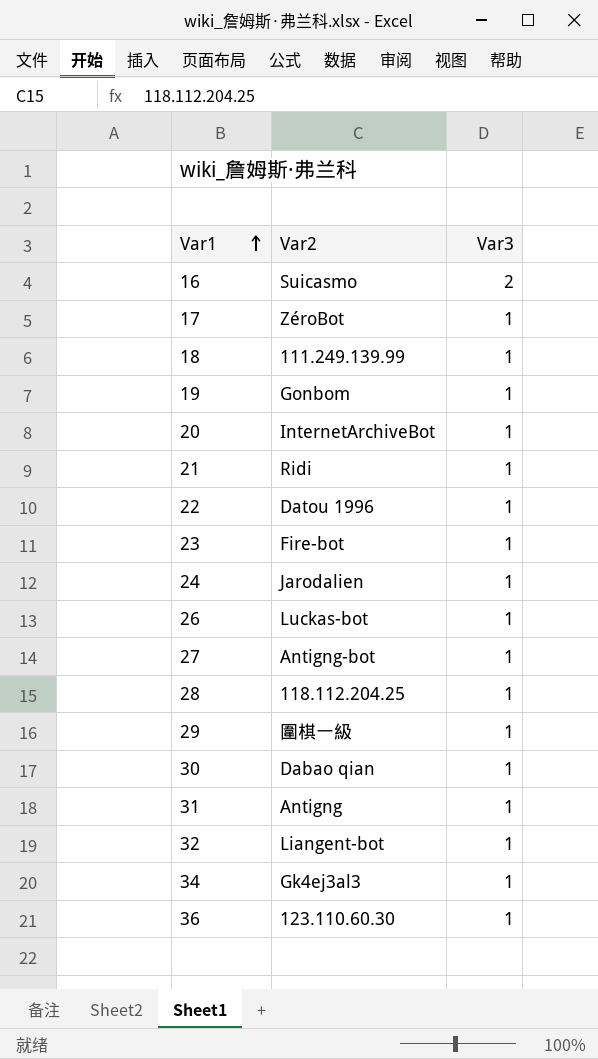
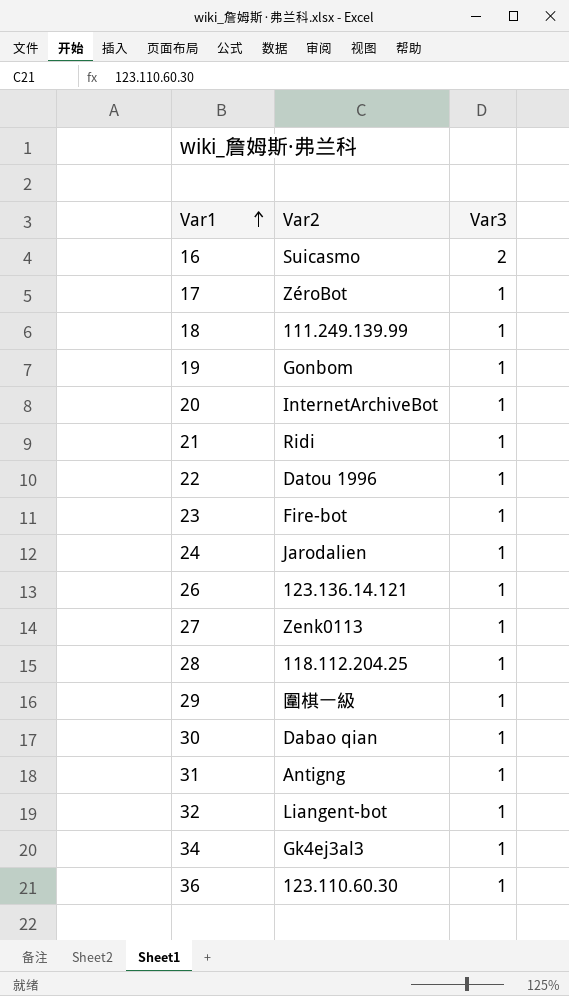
26 | Var2: Luckas-bot -> 123.136.14.121
27 | Var2: Antigng-bot -> Zenk0113

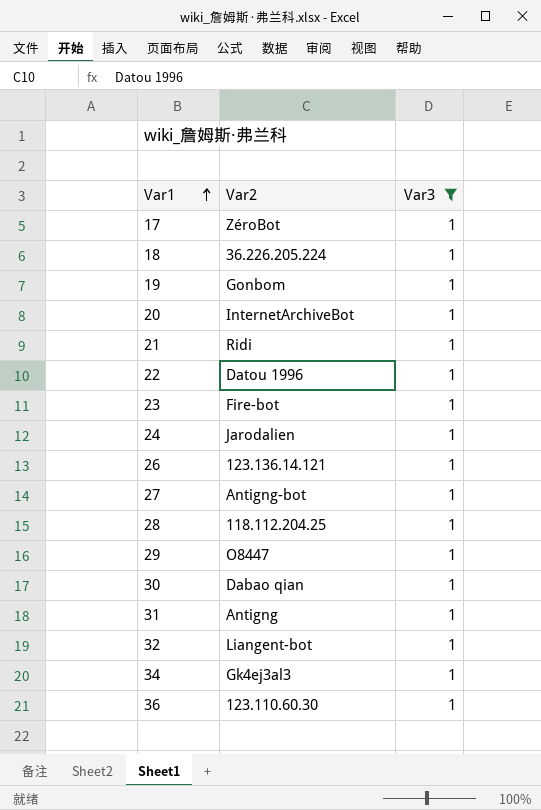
filter: none -> Var3 = 1
18 | Var2: 111.249.139.99 -> 36.226.205.224
27 | Var2: Zenk0113 -> Antigng-bot
29 | Var2: 圍棋一級 -> O8447

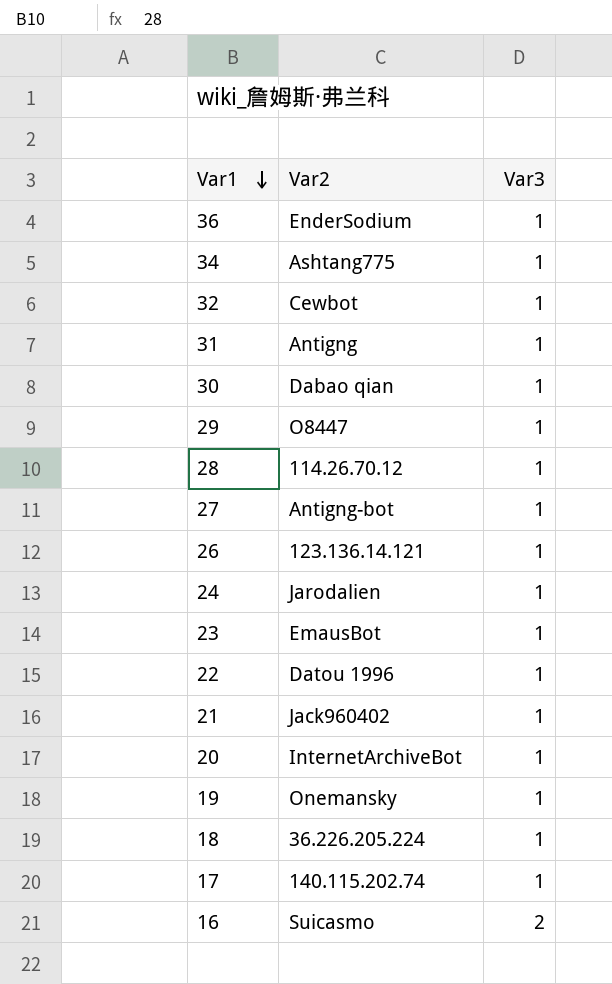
filter: Var3 = 1 -> none
row order: Var1 ascending -> Var1 descending
36 | Var2: 123.110.60.30 -> EnderSodium
34 | Var2: Gk4ej3al3 -> Ashtang775
32 | Var2: Liangent-bot -> Cewbot
28 | Var2: 118.112.204.25 -> 114.26.70.12
23 | Var2: Fire-bot -> EmausBot
21 | Var2: Ridi -> Jack960402
19 | Var2: Gonbom -> Onemansky
17 | Var2: ZéroBot -> 140.115.202.74

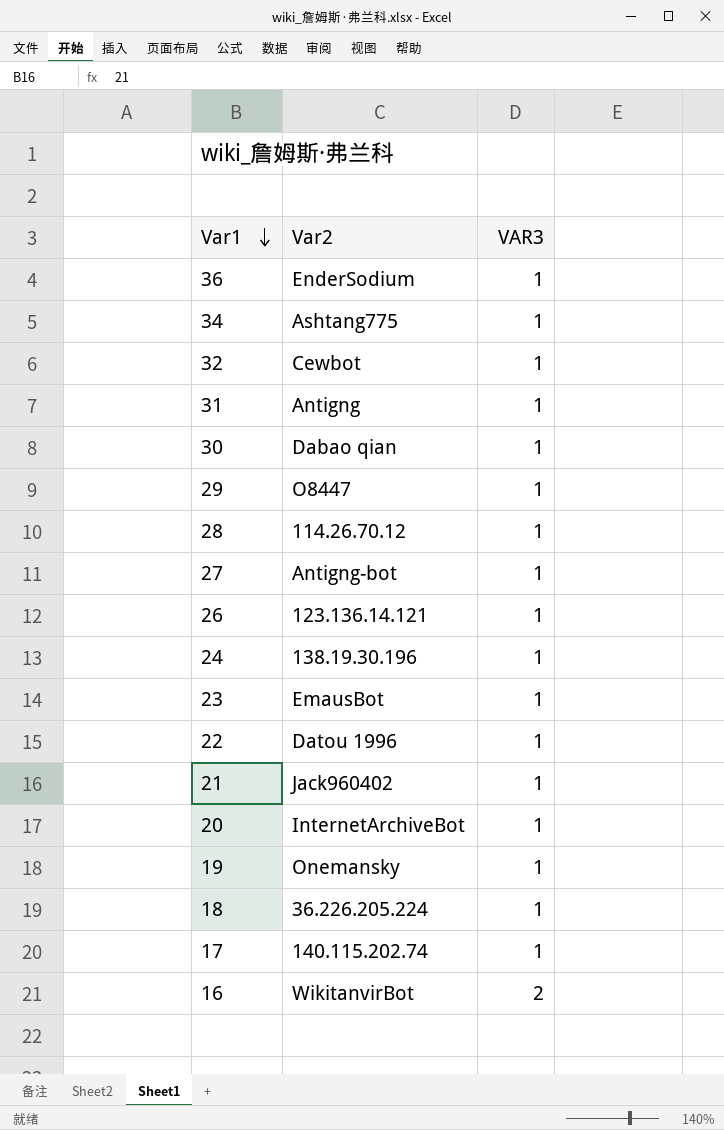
column name: Var3 -> VAR3
24 | Var2: Jarodalien -> 138.19.30.196
16 | Var2: Suicasmo -> WikitanvirBot

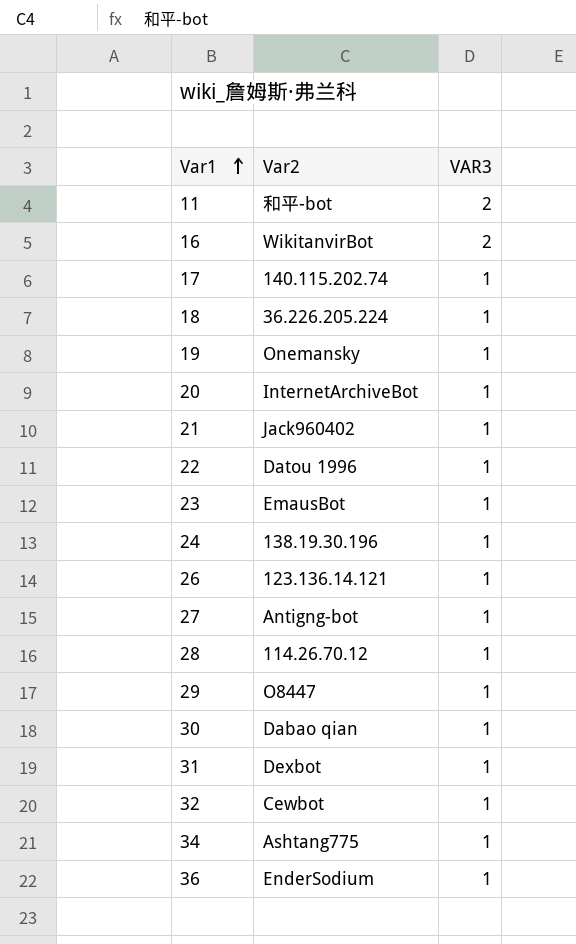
row order: Var1 descending -> Var1 ascending
row 11: none -> 和平-bot | 2
31 | Var2: Antigng -> Dexbot

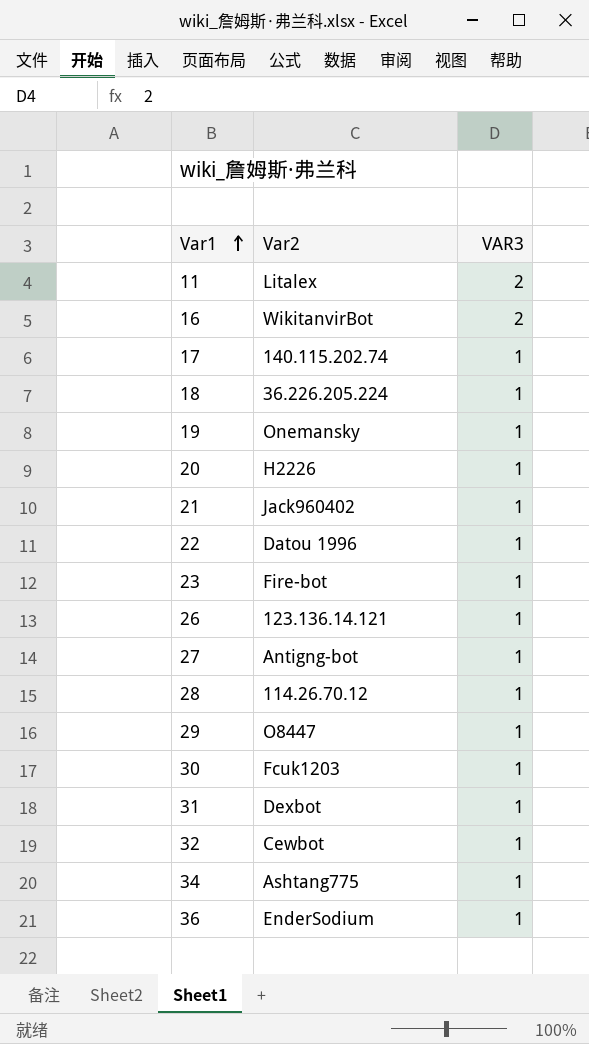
row 24: 138.19.30.196 | 1 -> none
11 | Var2: 和平-bot -> Litalex
20 | Var2: InternetArchiveBot -> H2226
23 | Var2: EmausBot -> Fire-bot
30 | Var2: Dabao qian -> Fcuk1203

